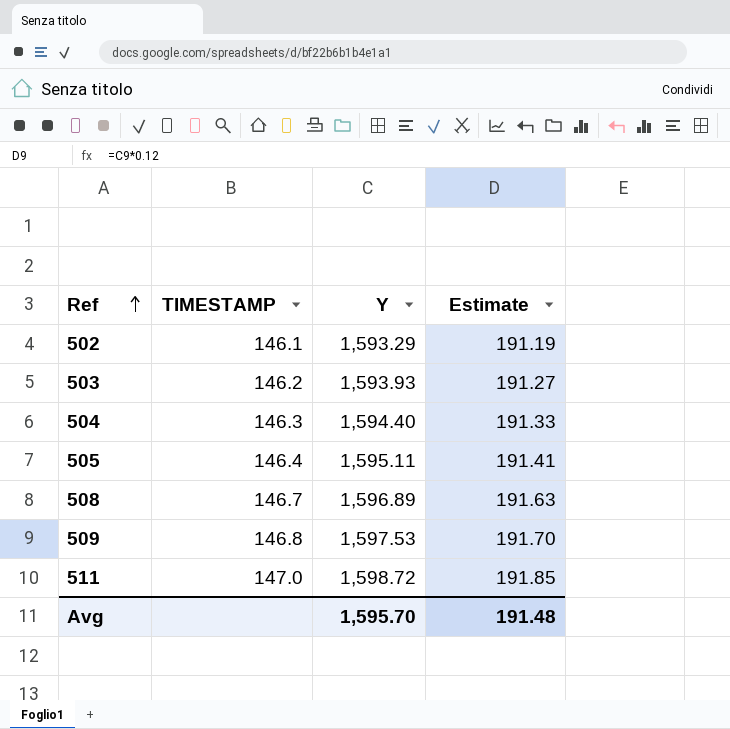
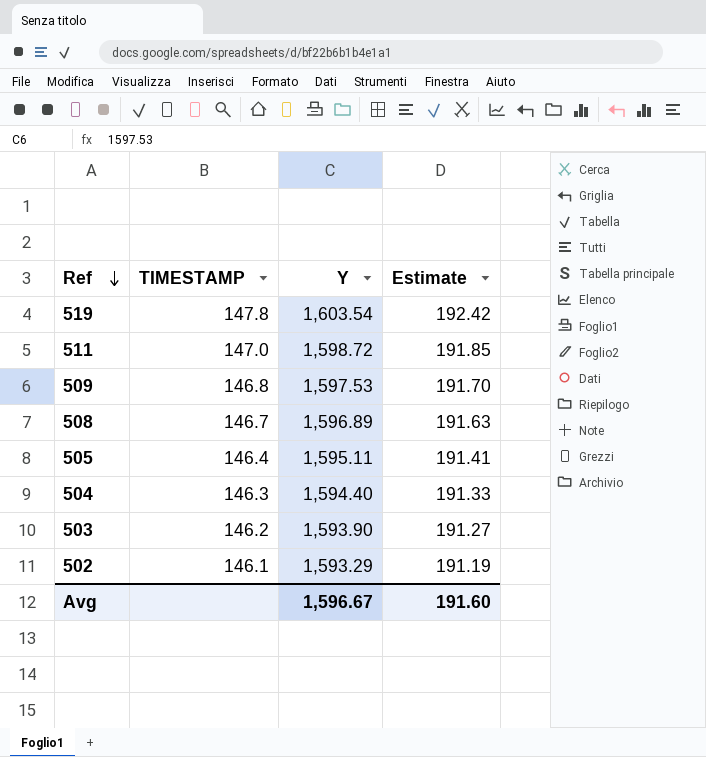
row order: Ref ascending -> Ref descending
row 519: none -> 147.8 | 1,603.54 | 192.42
503 | Y: 1,593.93 -> 1,593.90
Avg | Y: 1,595.70 -> 1,596.67
Avg | Estimate: 191.48 -> 191.60

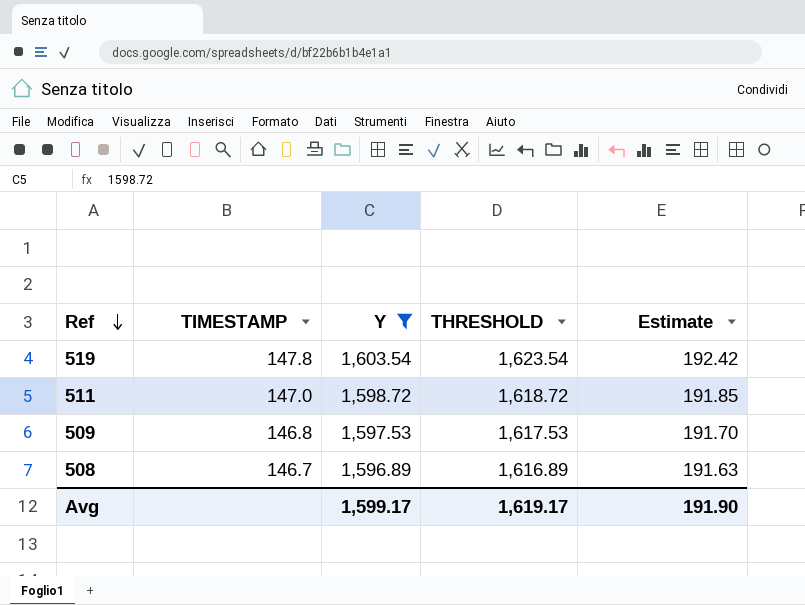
filter: none -> Y >= 1,596.89
column THRESHOLD | formula: none -> [Y] + 20
Avg | Y: 1,596.67 -> 1,599.17
Avg | Estimate: 191.60 -> 191.90

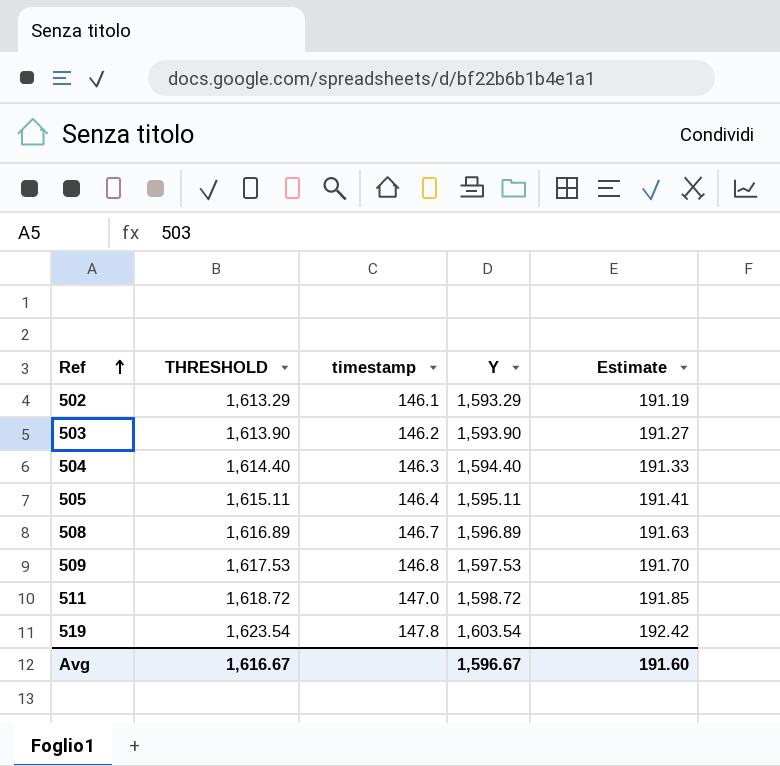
filter: Y >= 1,596.89 -> none
row order: Ref descending -> Ref ascending
column THRESHOLD | position: 4 -> 2
column name: TIMESTAMP -> timestamp
Avg | THRESHOLD: 1,619.17 -> 1,616.67
Avg | Y: 1,599.17 -> 1,596.67
Avg | Estimate: 191.90 -> 191.60

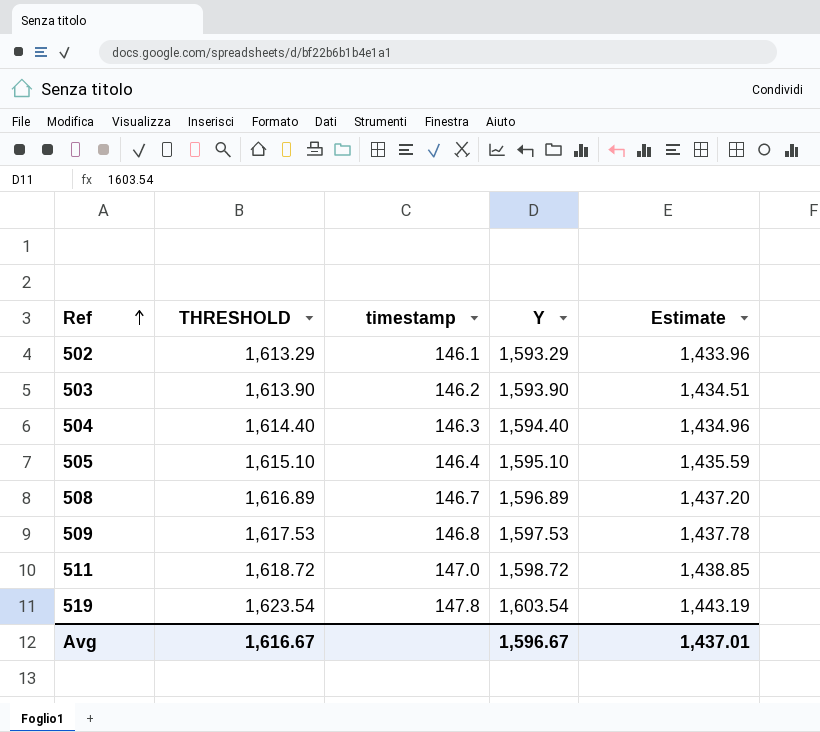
column Estimate | formula: [Y] * 0.12 -> [Y] * 0.9
505 | THRESHOLD: 1,615.11 -> 1,615.10
505 | Y: 1,595.11 -> 1,595.10
Avg | Estimate: 191.60 -> 1,437.01

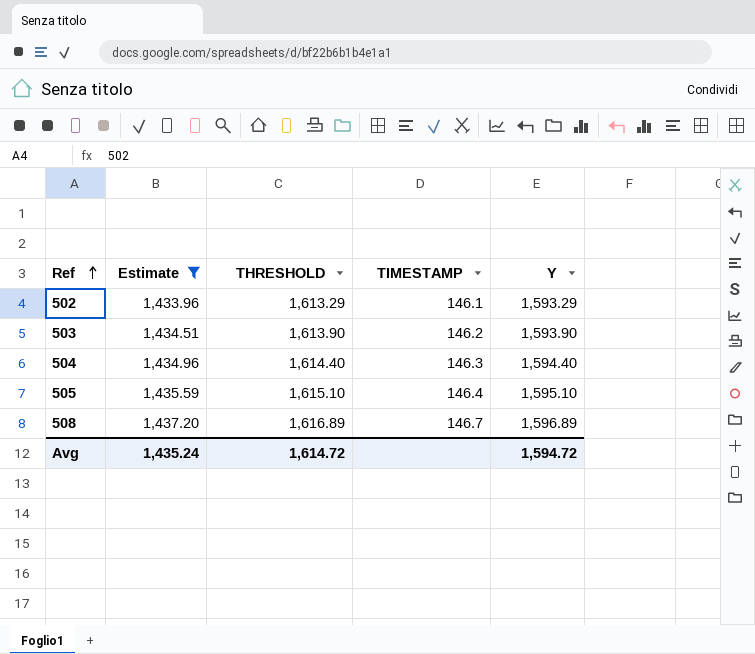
filter: none -> Estimate <= 1,437.20
column Estimate | position: 5 -> 2
column name: timestamp -> TIMESTAMP
Avg | Estimate: 1,437.01 -> 1,435.24
Avg | THRESHOLD: 1,616.67 -> 1,614.72
Avg | Y: 1,596.67 -> 1,594.72

